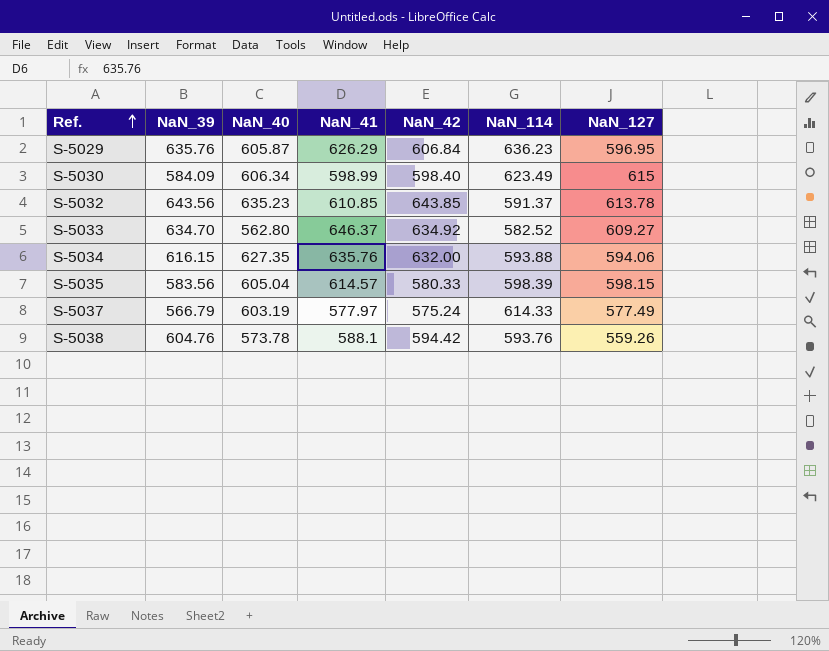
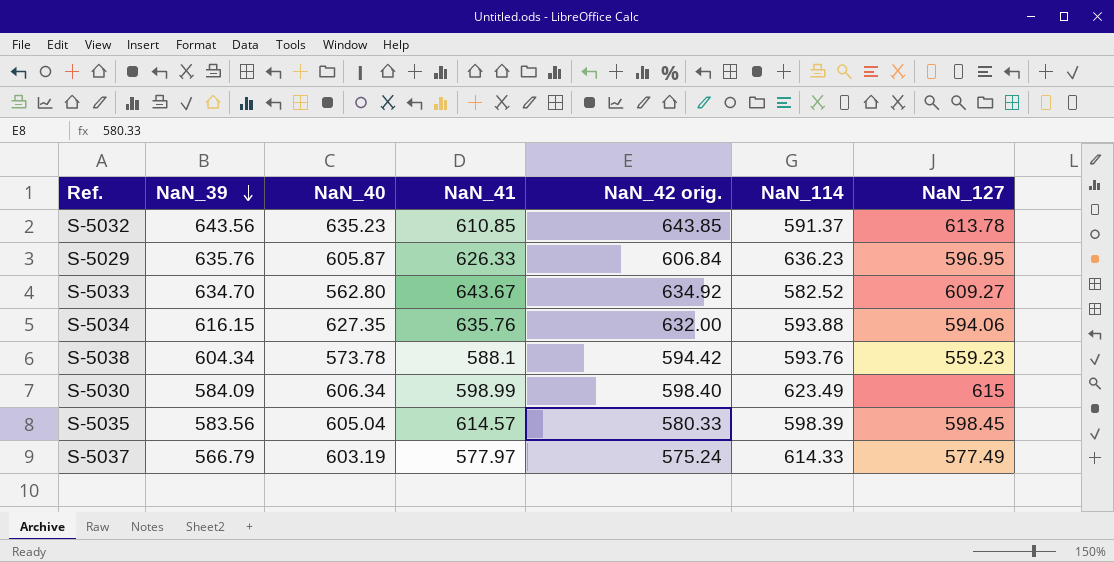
row order: Ref. ascending -> NaN_39 descending
column name: NaN_42 -> NaN_42 orig.
S-5029 | NaN_41: 626.29 -> 626.33
S-5033 | NaN_41: 646.37 -> 643.67
S-5038 | NaN_39: 604.76 -> 604.34
S-5038 | NaN_127: 559.26 -> 559.23
S-5035 | NaN_127: 598.15 -> 598.45

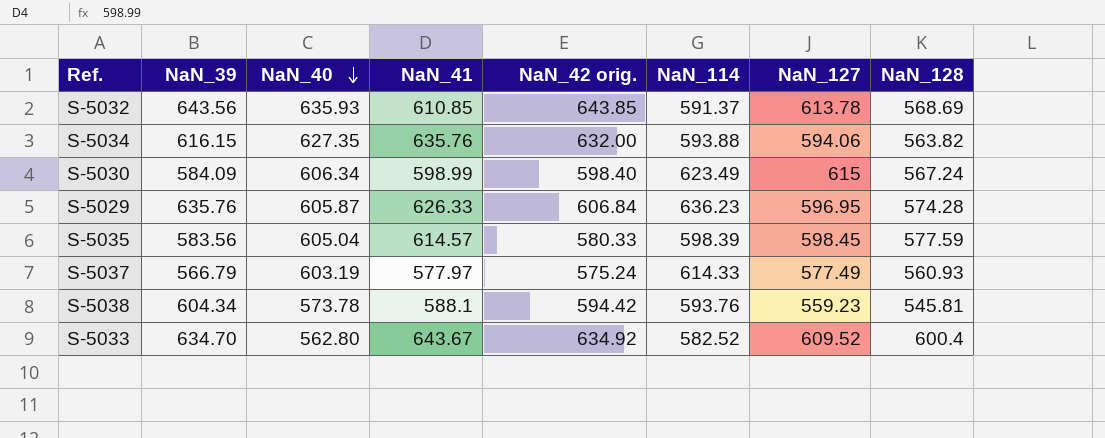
row order: NaN_39 descending -> NaN_40 descending
column NaN_128 | position: none -> 8
S-5032 | NaN_40: 635.23 -> 635.93
S-5033 | NaN_127: 609.27 -> 609.52

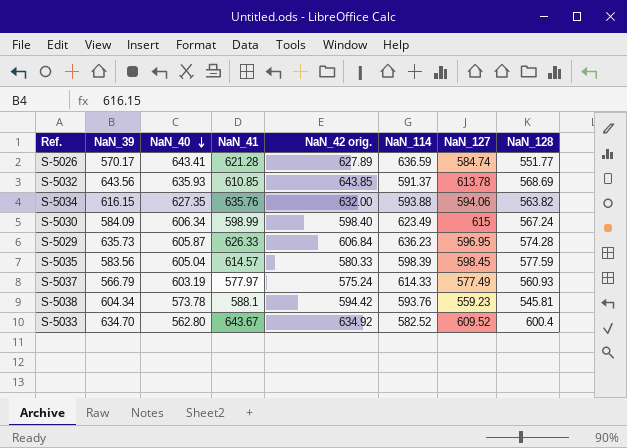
row S-5026: none -> 570.17 | 643.41 | 621.28 | 627.89 | 636.59 | 584.74 | 551.77
S-5029 | NaN_39: 635.76 -> 635.73

